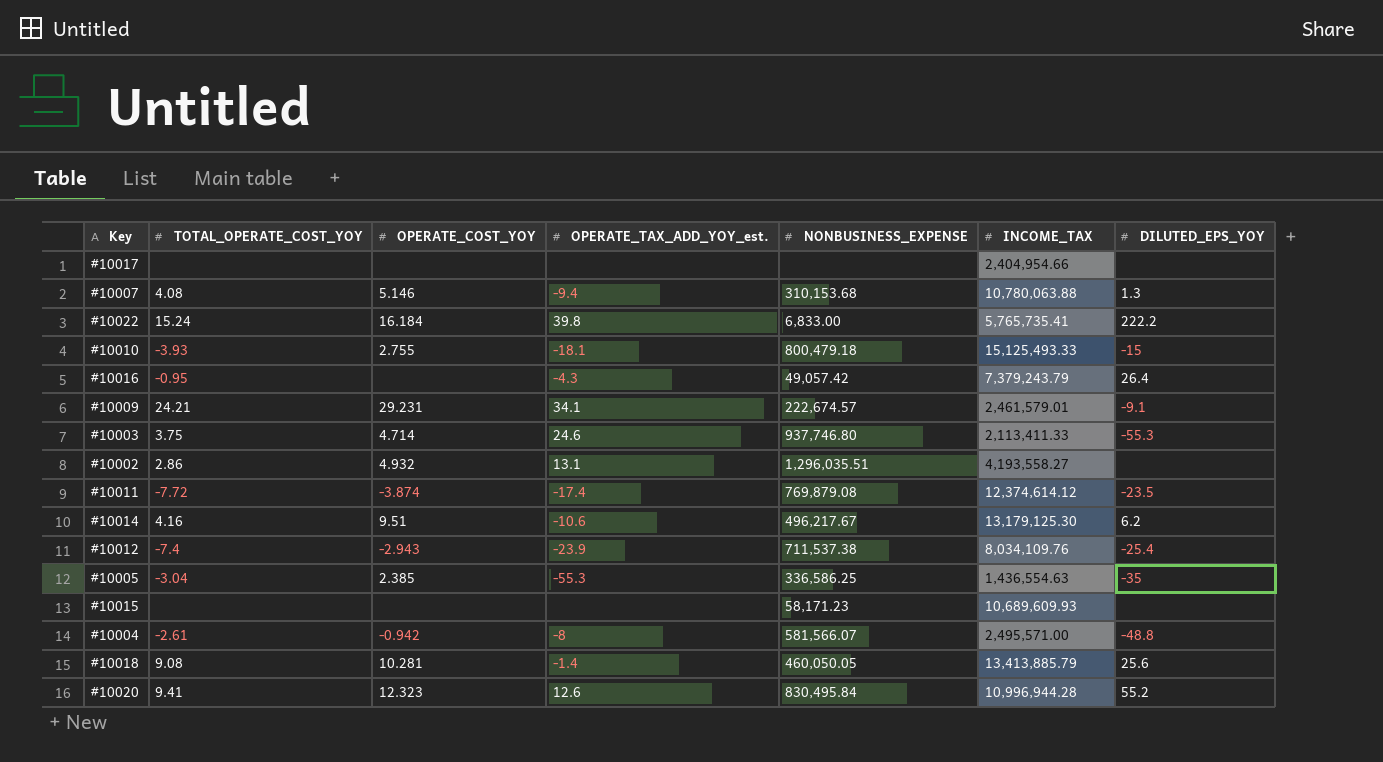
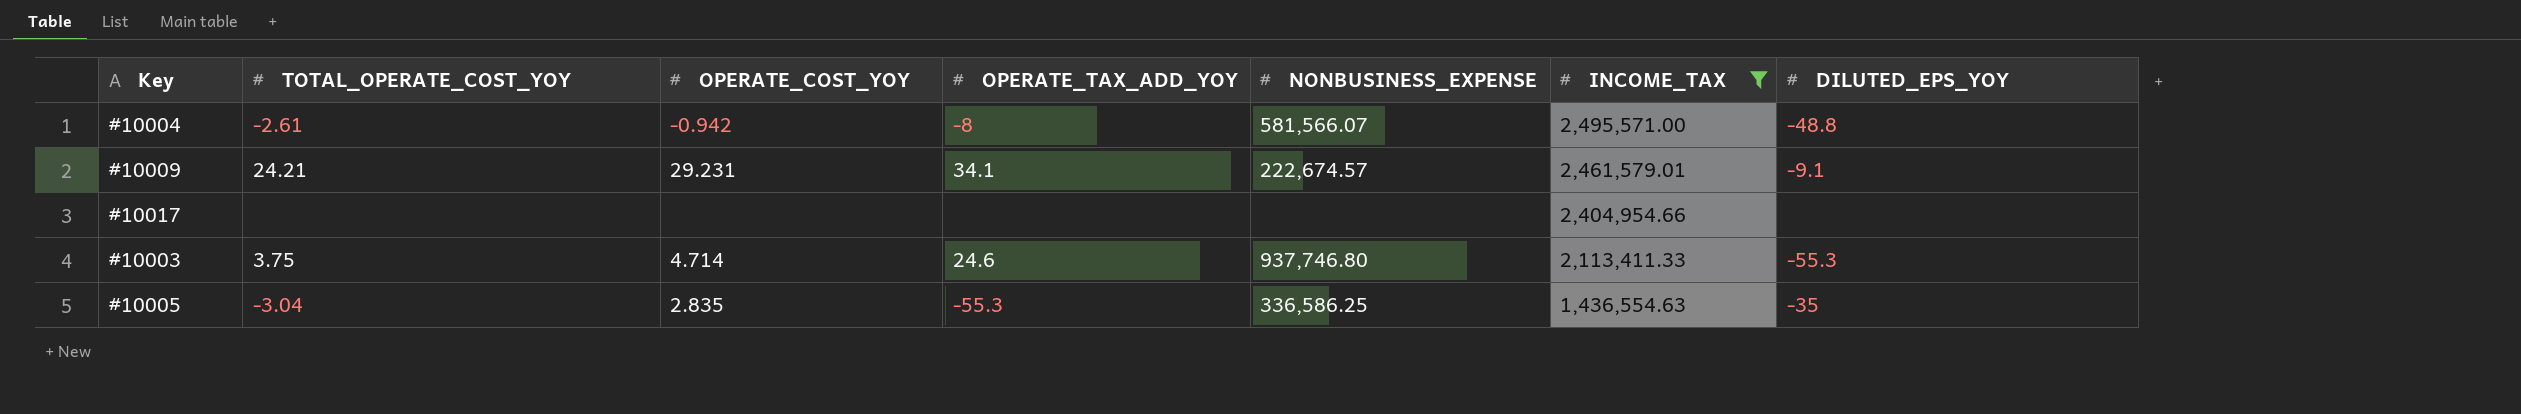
filter: none -> INCOME_TAX <= 2,495,571.00
row order: none -> INCOME_TAX descending
column name: OPERATE_TAX_ADD_YOY_est. -> OPERATE_TAX_ADD_YOY
#10005 | OPERATE_COST_YOY: 2.385 -> 2.835

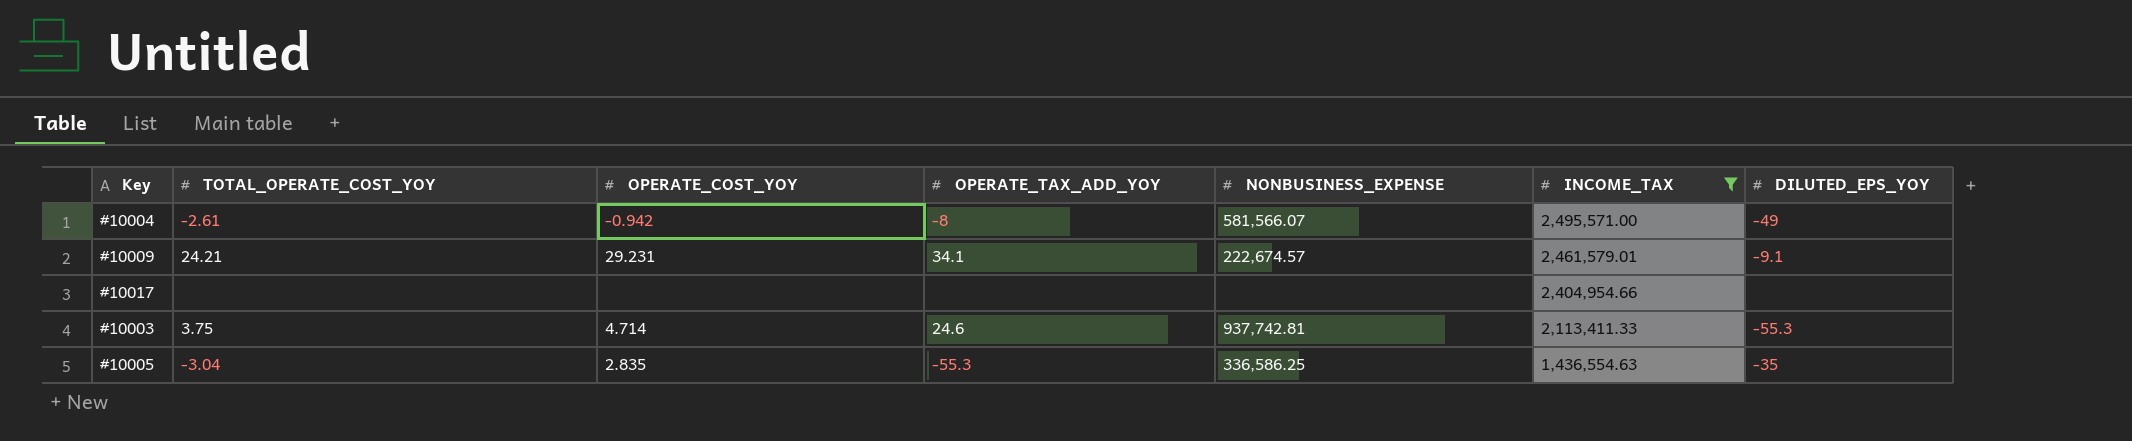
#10004 | DILUTED_EPS_YOY: -48.8 -> -49
#10003 | NONBUSINESS_EXPENSE: 937,746.80 -> 937,742.81

